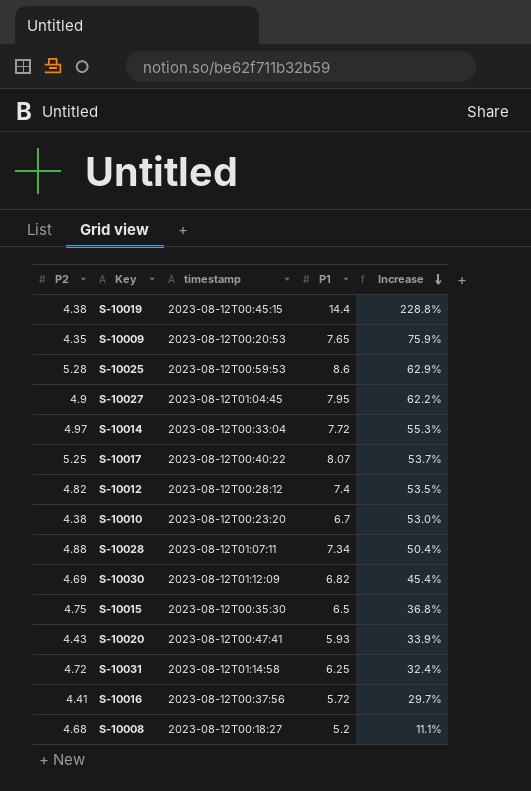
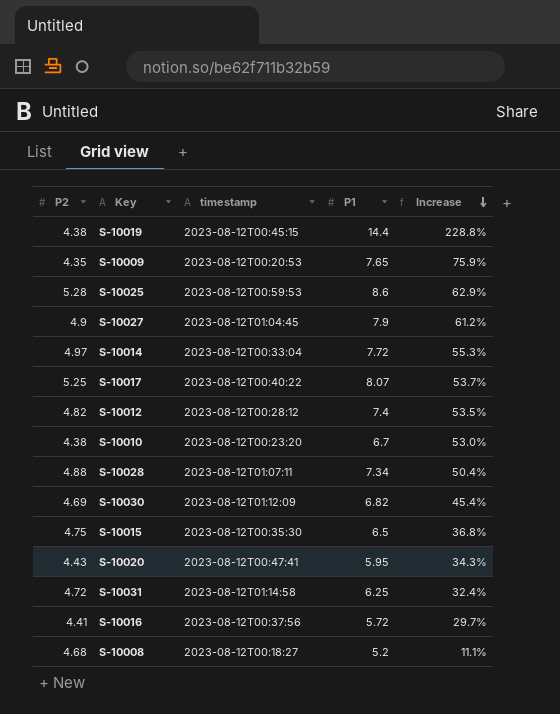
S-10027 | P1: 7.95 -> 7.9
S-10027 | Increase: 62.2% -> 61.2%
S-10020 | P1: 5.93 -> 5.95
S-10020 | Increase: 33.9% -> 34.3%

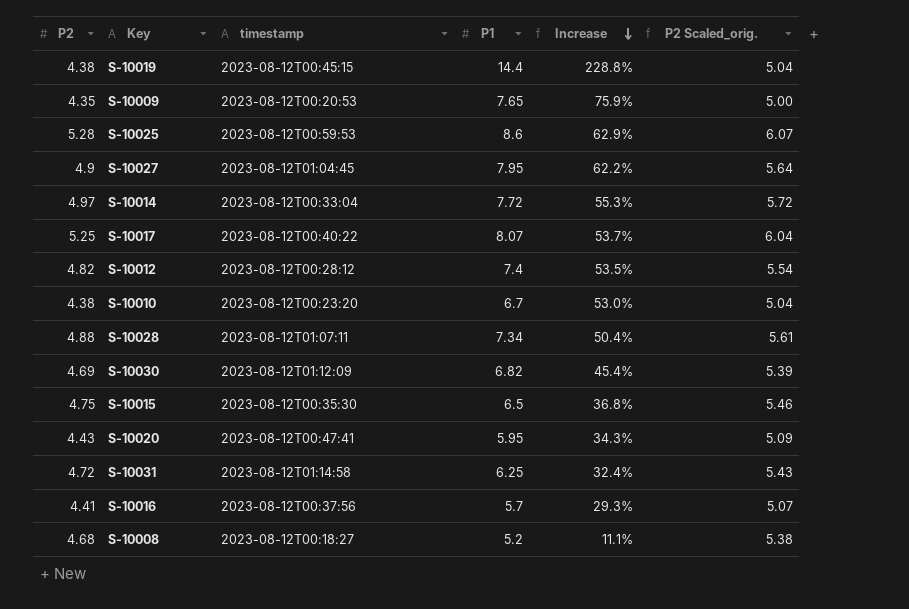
column P2 Scaled_orig. | formula: none -> [P2] * 1.15
S-10027 | P1: 7.9 -> 7.95
S-10027 | Increase: 61.2% -> 62.2%
S-10016 | P1: 5.72 -> 5.7
S-10016 | Increase: 29.7% -> 29.3%

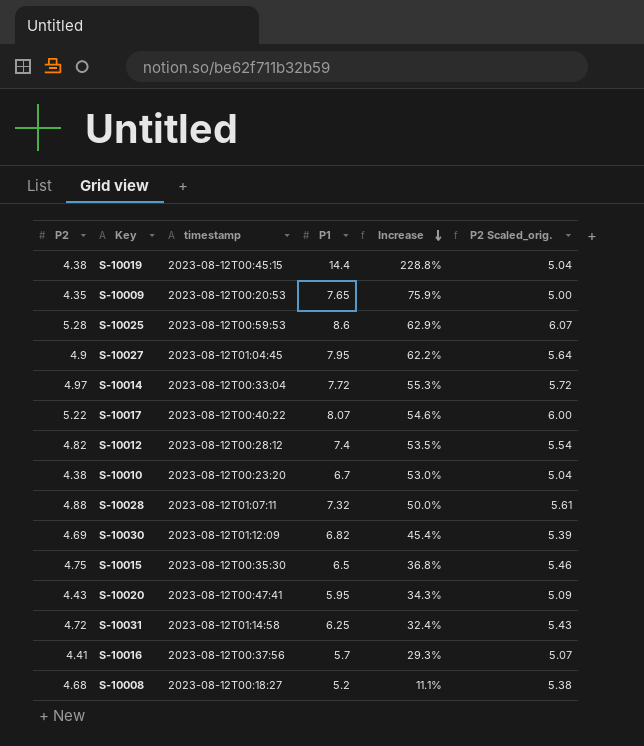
S-10017 | P2: 5.25 -> 5.22
S-10017 | Increase: 53.7% -> 54.6%
S-10017 | P2 Scaled_orig.: 6.04 -> 6.00
S-10028 | P1: 7.34 -> 7.32
S-10028 | Increase: 50.4% -> 50.0%

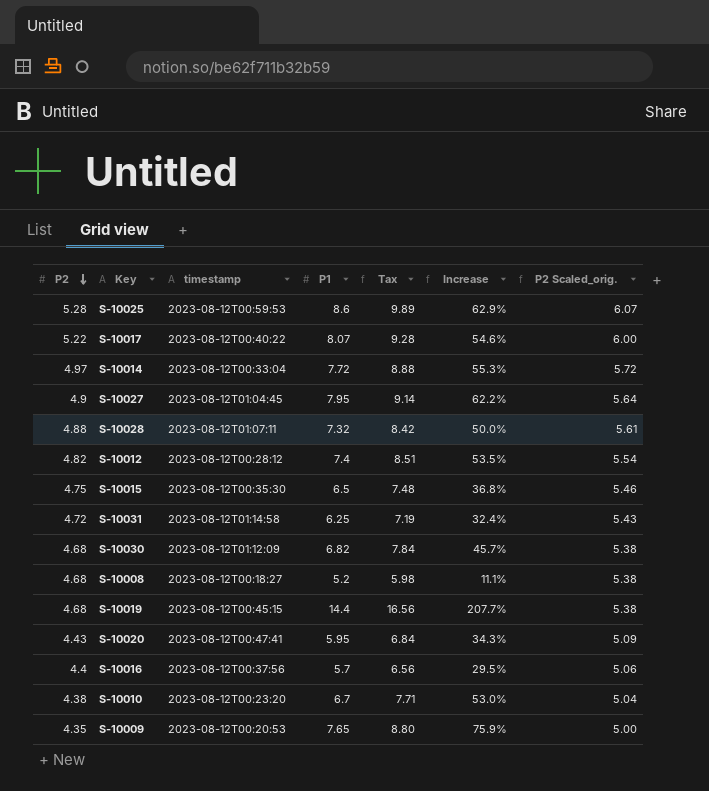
row order: Increase descending -> P2 descending
column Tax | formula: none -> [P1] * 1.15
S-10030 | P2: 4.69 -> 4.68
S-10030 | Increase: 45.4% -> 45.7%
S-10030 | P2 Scaled_orig.: 5.39 -> 5.38
S-10019 | P2: 4.38 -> 4.68
S-10019 | Increase: 228.8% -> 207.7%
S-10019 | P2 Scaled_orig.: 5.04 -> 5.38
S-10016 | P2: 4.41 -> 4.4
S-10016 | Increase: 29.3% -> 29.5%
S-10016 | P2 Scaled_orig.: 5.07 -> 5.06

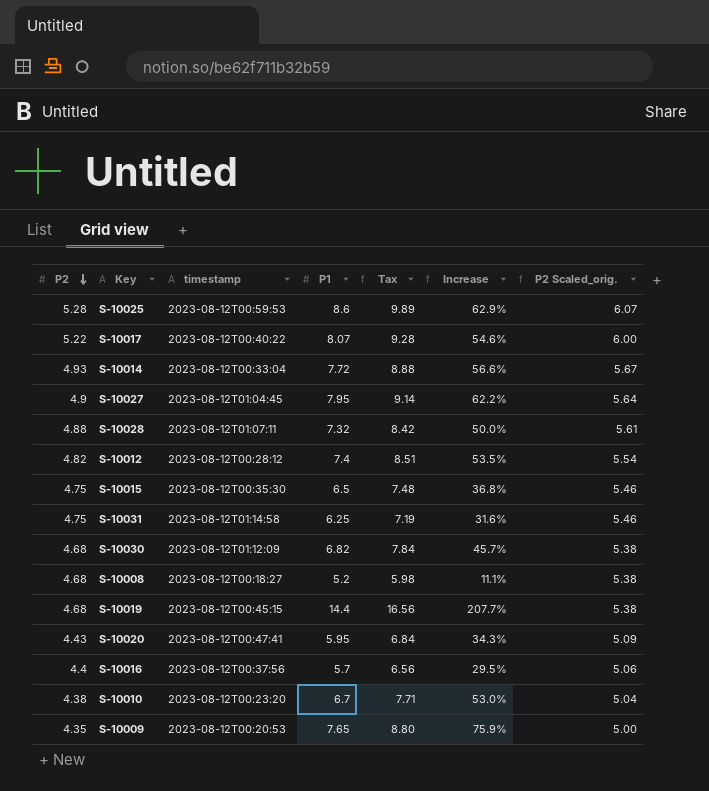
S-10014 | P2: 4.97 -> 4.93
S-10014 | Increase: 55.3% -> 56.6%
S-10014 | P2 Scaled_orig.: 5.72 -> 5.67
S-10031 | P2: 4.72 -> 4.75
S-10031 | Increase: 32.4% -> 31.6%
S-10031 | P2 Scaled_orig.: 5.43 -> 5.46

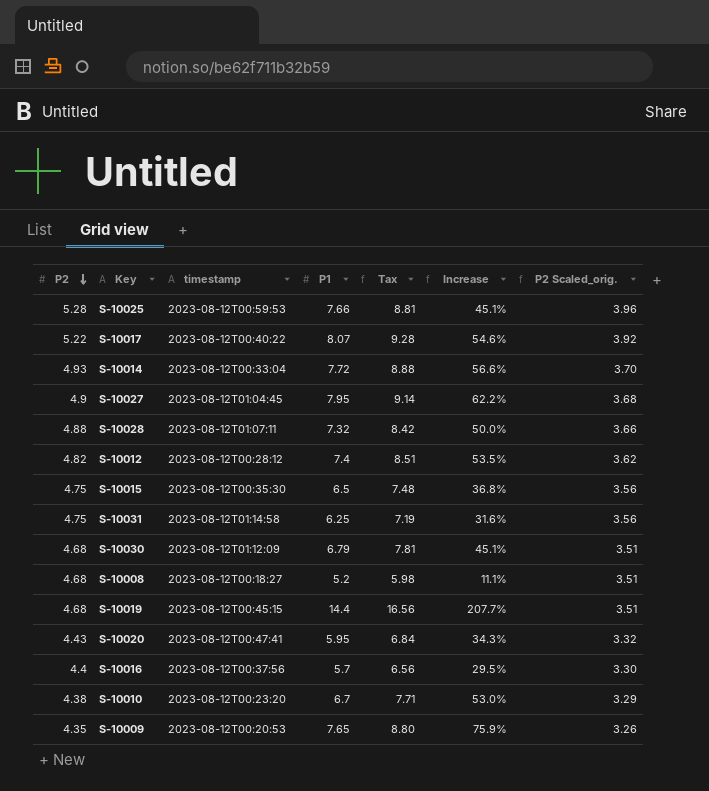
column P2 Scaled_orig. | formula: [P2] * 1.15 -> [P2] * 0.75
S-10025 | P1: 8.6 -> 7.66
S-10025 | Tax: 9.89 -> 8.81
S-10025 | Increase: 62.9% -> 45.1%
S-10030 | P1: 6.82 -> 6.79
S-10030 | Tax: 7.84 -> 7.81
S-10030 | Increase: 45.7% -> 45.1%

